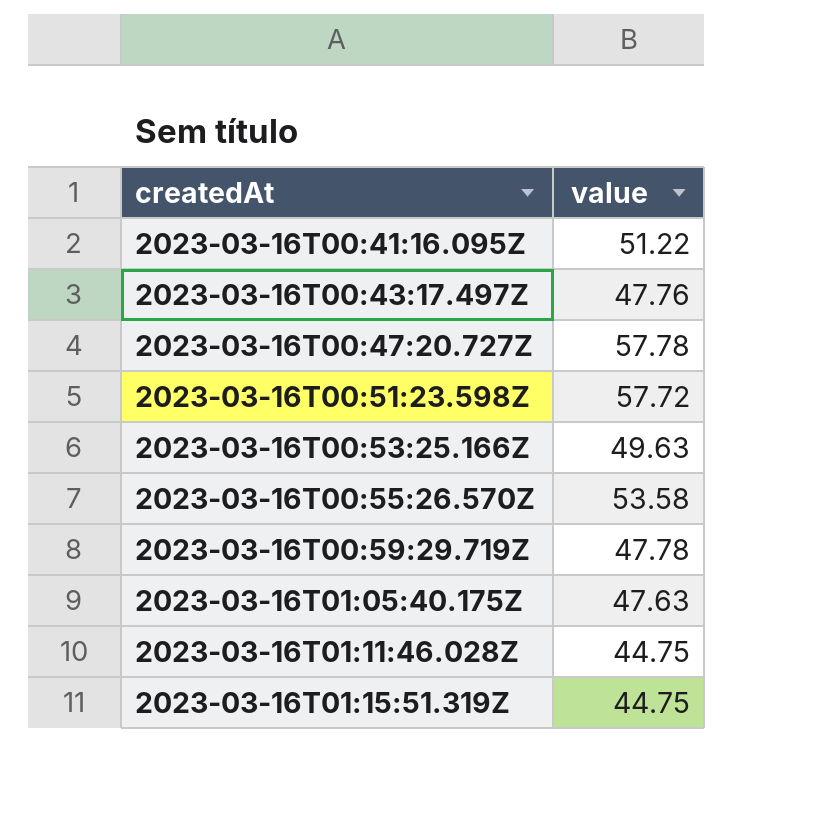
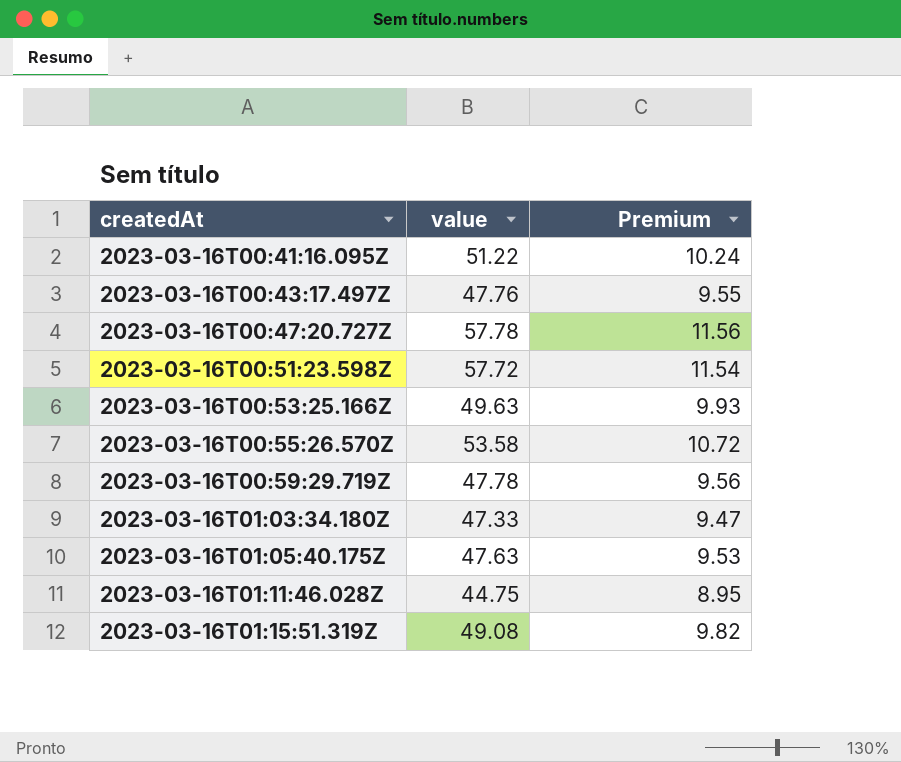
column Premium | formula: none -> [value] * 0.2
row 2023-03-16T01:03:34.180Z: none -> 47.33 | 9.47
2023-03-16T01:15:51.319Z | value: 44.75 -> 49.08

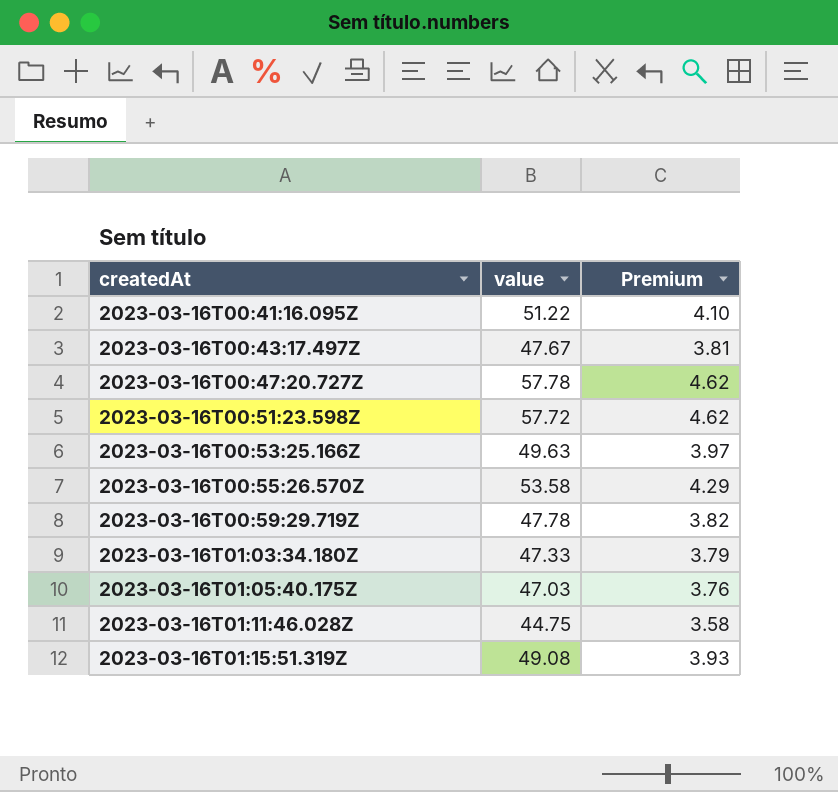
column Premium | formula: [value] * 0.2 -> [value] * 0.08
2023-03-16T00:43:17.497Z | value: 47.76 -> 47.67
2023-03-16T01:05:40.175Z | value: 47.63 -> 47.03

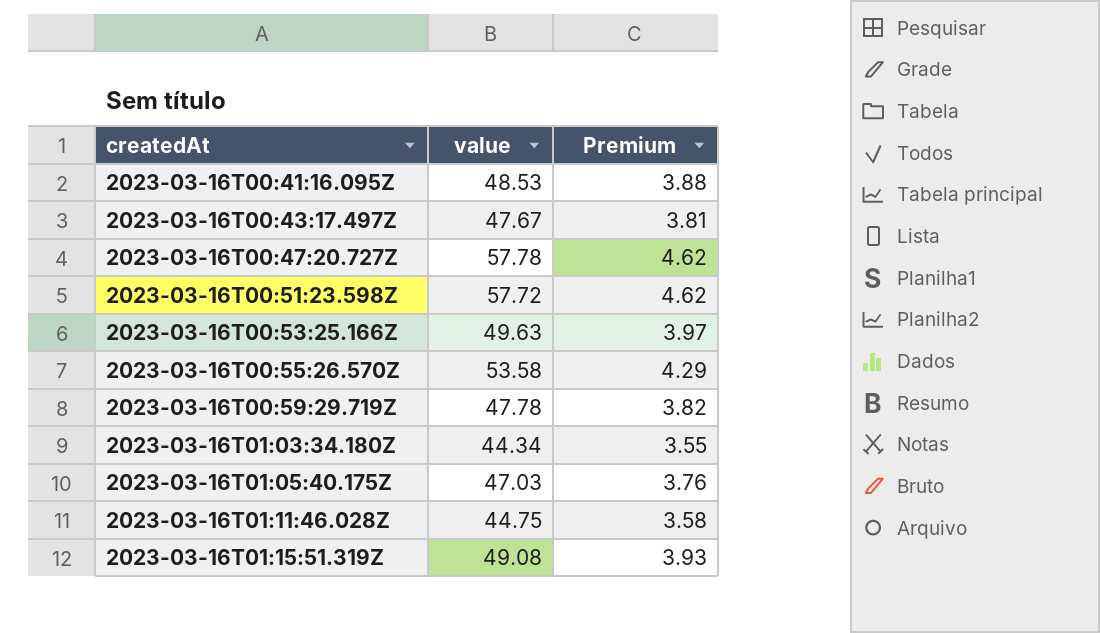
2023-03-16T00:41:16.095Z | value: 51.22 -> 48.53
2023-03-16T00:41:16.095Z | Premium: 4.10 -> 3.88
2023-03-16T01:03:34.180Z | value: 47.33 -> 44.34
2023-03-16T01:03:34.180Z | Premium: 3.79 -> 3.55

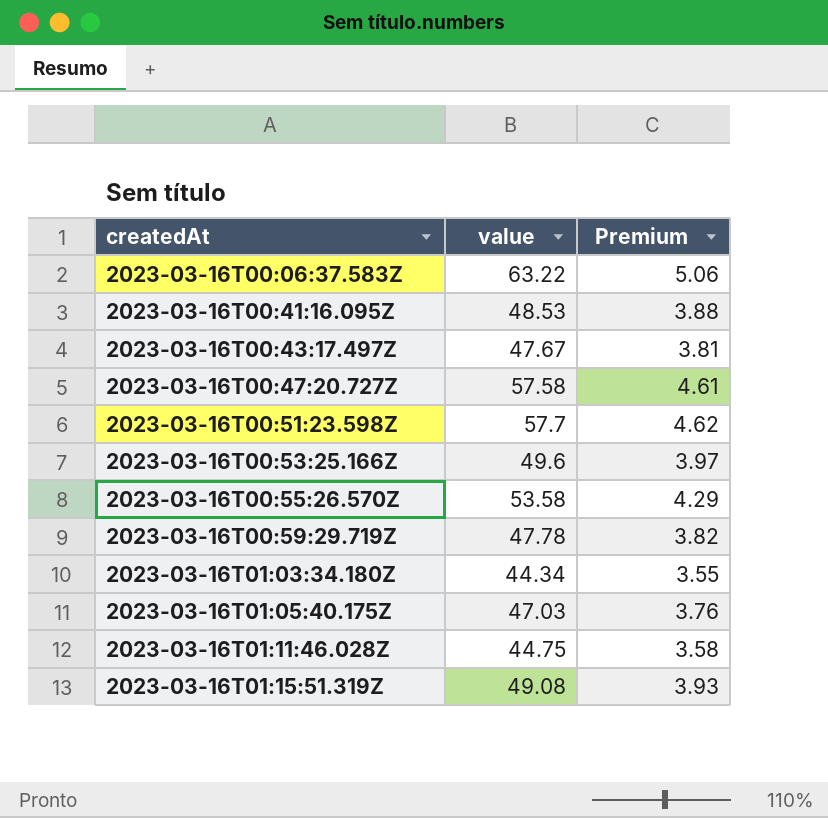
row 2023-03-16T00:06:37.583Z: none -> 63.22 | 5.06
2023-03-16T00:47:20.727Z | value: 57.78 -> 57.58
2023-03-16T00:47:20.727Z | Premium: 4.62 -> 4.61
2023-03-16T00:51:23.598Z | value: 57.72 -> 57.7
2023-03-16T00:53:25.166Z | value: 49.63 -> 49.6

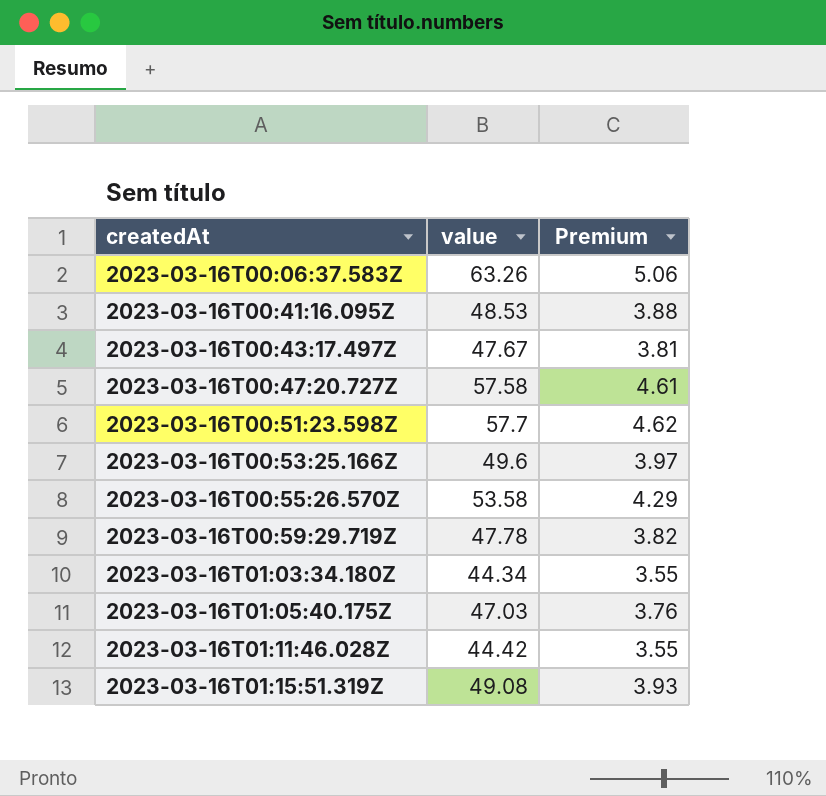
2023-03-16T00:06:37.583Z | value: 63.22 -> 63.26
2023-03-16T01:11:46.028Z | value: 44.75 -> 44.42
2023-03-16T01:11:46.028Z | Premium: 3.58 -> 3.55

